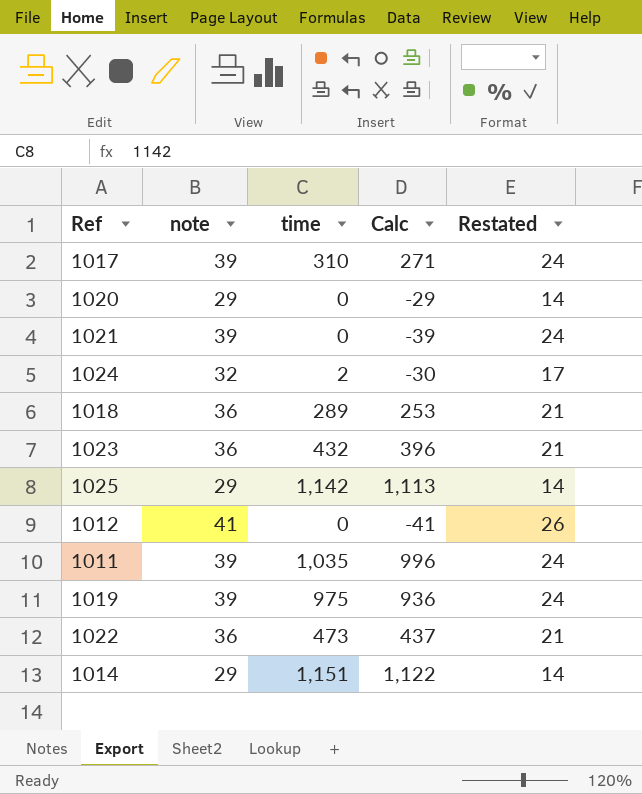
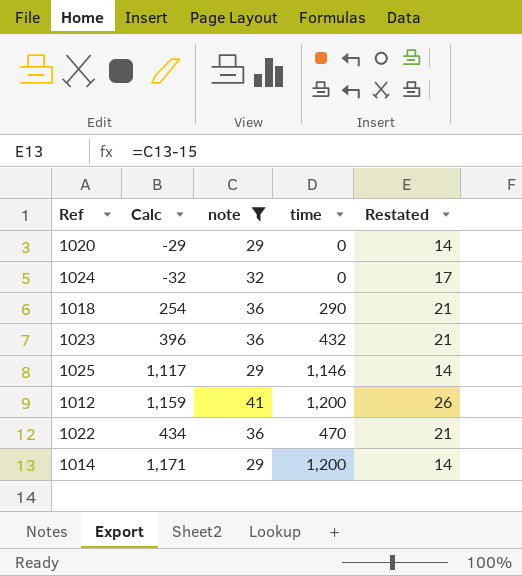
filter: none -> note != 39
column Calc | position: 4 -> 2
1024 | Calc: -30 -> -32
1024 | time: 2 -> 0
1018 | Calc: 253 -> 254
1018 | time: 289 -> 290
1025 | Calc: 1,113 -> 1,117
1025 | time: 1,142 -> 1,146
1012 | Calc: -41 -> 1,159
1012 | time: 0 -> 1,200
1022 | Calc: 437 -> 434
1022 | time: 473 -> 470
1014 | Calc: 1,122 -> 1,171
1014 | time: 1,151 -> 1,200

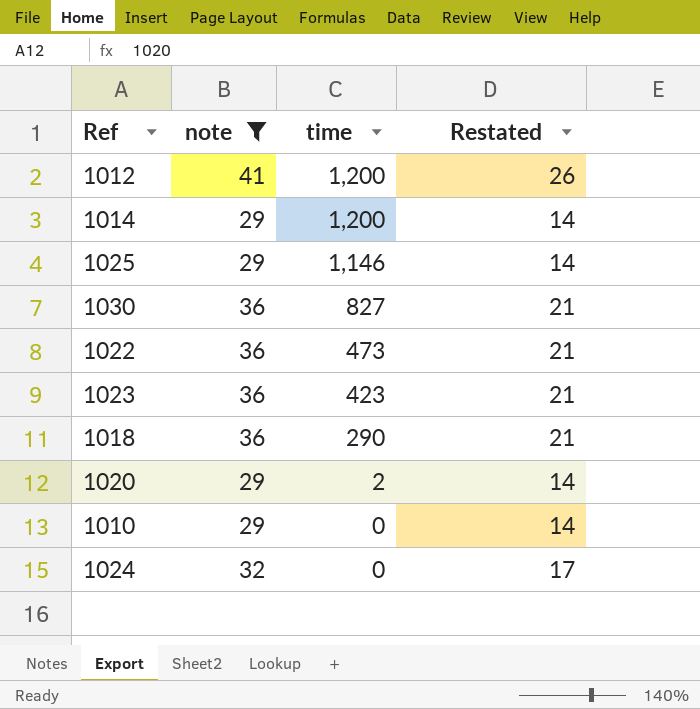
row order: none -> time descending
column Calc | formula: [time] - [note] -> none
row 1030: none -> 36 | 827 | 21
1022 | time: 470 -> 473
1023 | time: 432 -> 423
1020 | time: 0 -> 2
row 1010: none -> 29 | 0 | 14

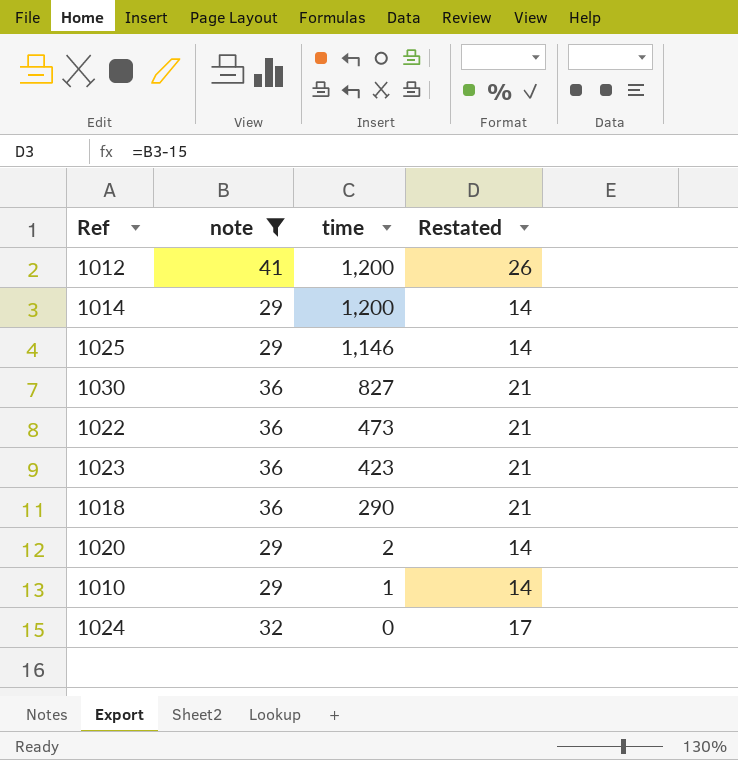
1010 | time: 0 -> 1

